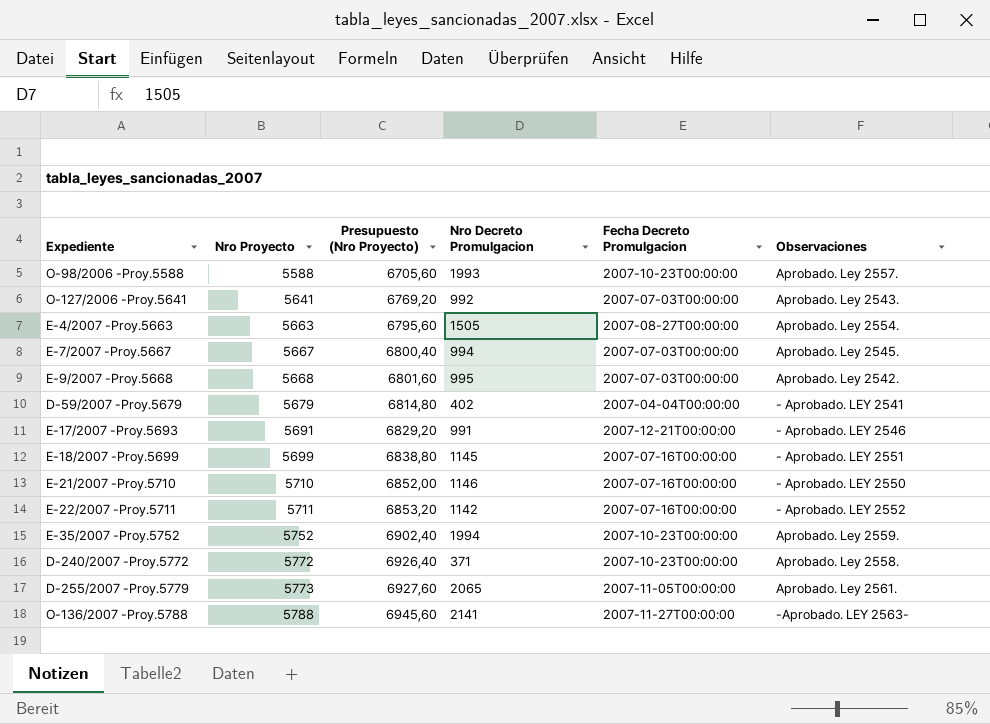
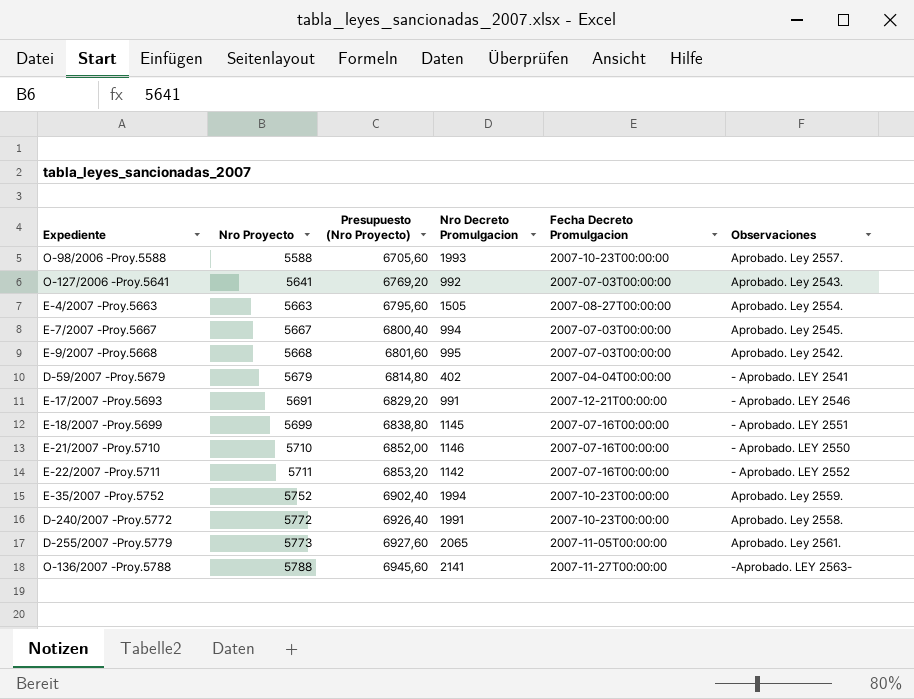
D-240/2007 -Proy.5772 | Nro Decreto Promulgacion: 371 -> 1991

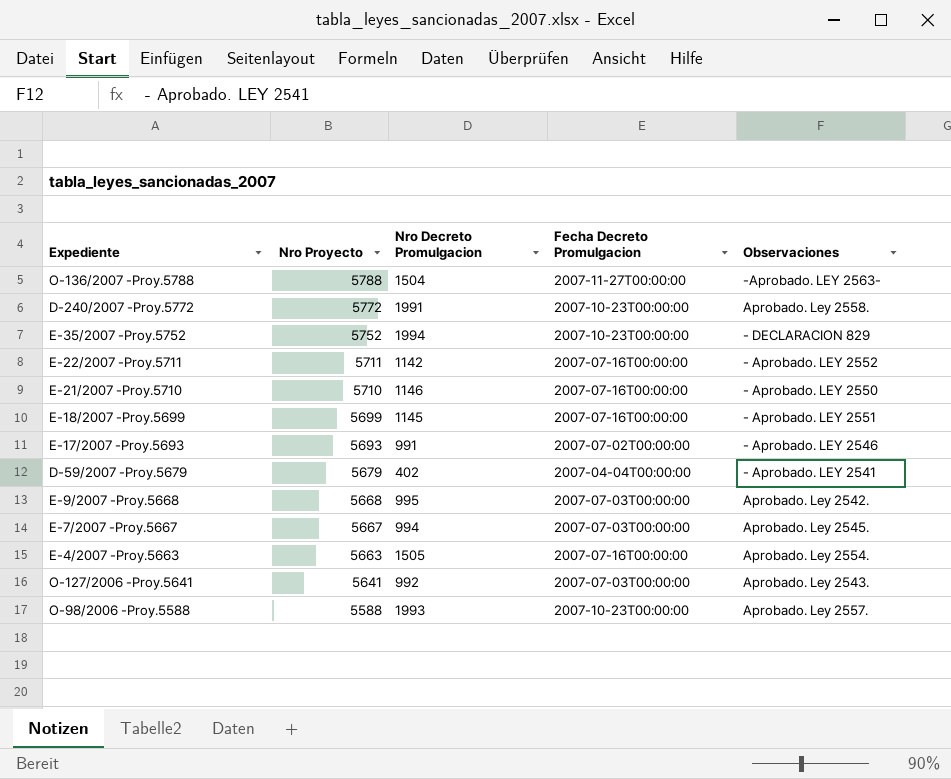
row order: Nro Proyecto ascending -> Nro Proyecto descending
column Presupuesto (Nro Proyecto) | formula: [Nro Proyecto] * 1,2 -> none
row D-255/2007 -Proy.5779: 5773 | 6927,60 | 2065 | 2007-11-05T00:00:00 | Aprobado. Ley 2561. -> none
O-136/2007 -Proy.5788 | Nro Decreto Promulgacion: 2141 -> 1504
E-35/2007 -Proy.5752 | Observaciones: Aprobado. Ley 2559. -> - DECLARACION 829
E-17/2007 -Proy.5693 | Nro Proyecto: 5691 -> 5693
E-17/2007 -Proy.5693 | Fecha Decreto Promulgacion: 2007-12-21T00:00:00 -> 2007-07-02T00:00:00
E-4/2007 -Proy.5663 | Fecha Decreto Promulgacion: 2007-08-27T00:00:00 -> 2007-07-16T00:00:00

